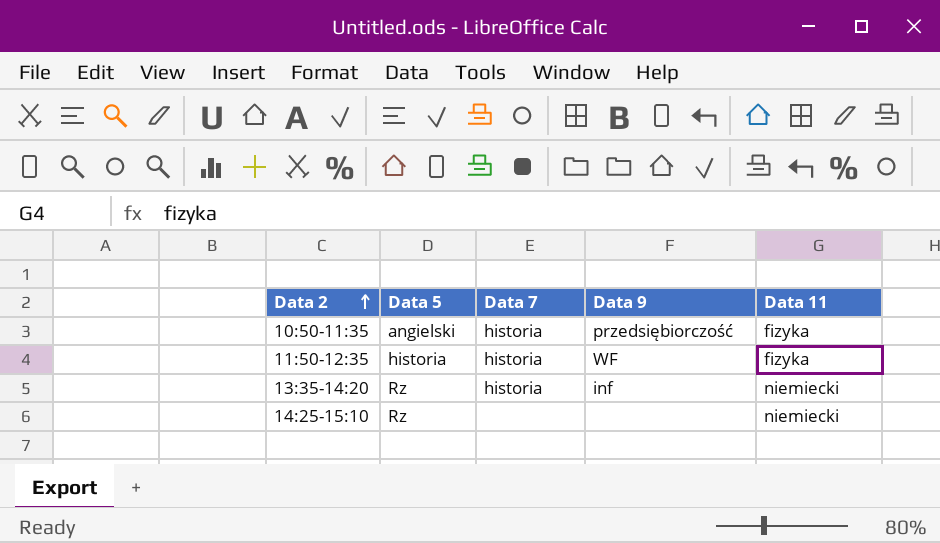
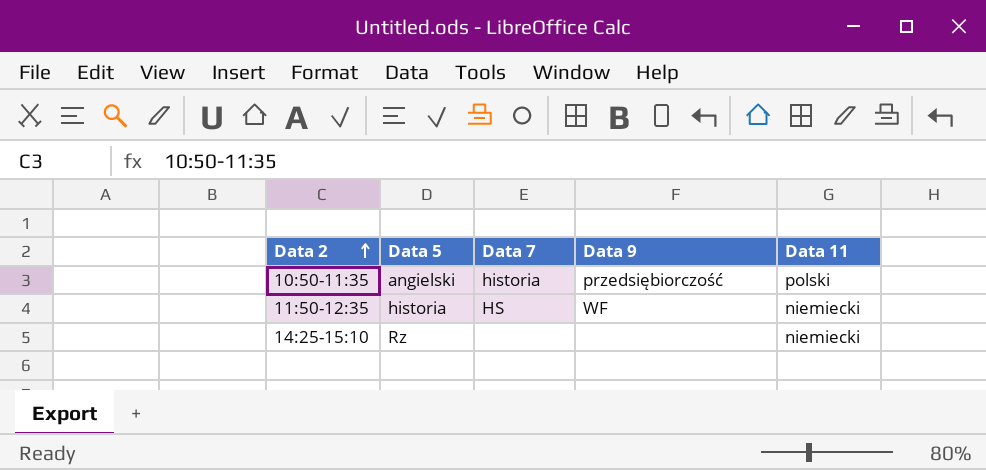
row 13:35-14:20: Rz | historia | inf | niemiecki -> none
10:50-11:35 | Data 11: fizyka -> polski
11:50-12:35 | Data 7: historia -> HS
11:50-12:35 | Data 11: fizyka -> niemiecki

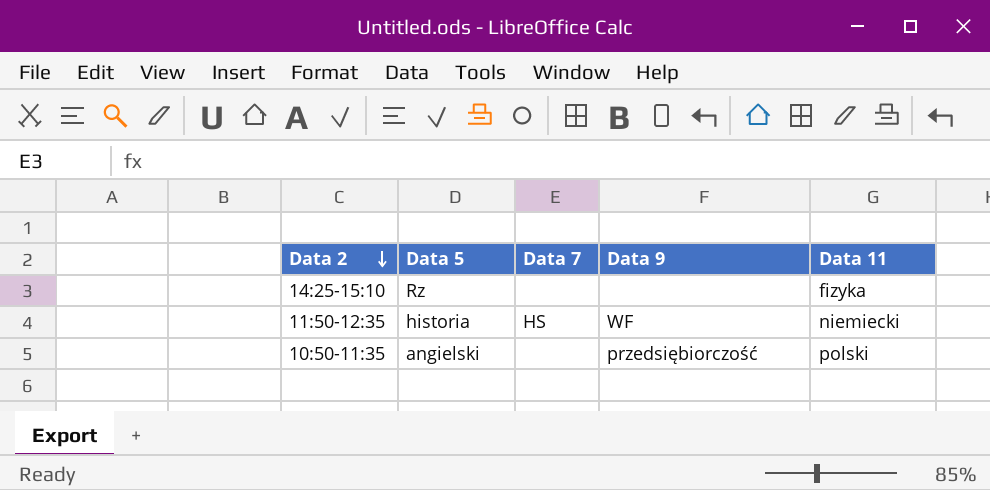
row order: Data 2 ascending -> Data 2 descending
14:25-15:10 | Data 11: niemiecki -> fizyka
10:50-11:35 | Data 7: historia -> none

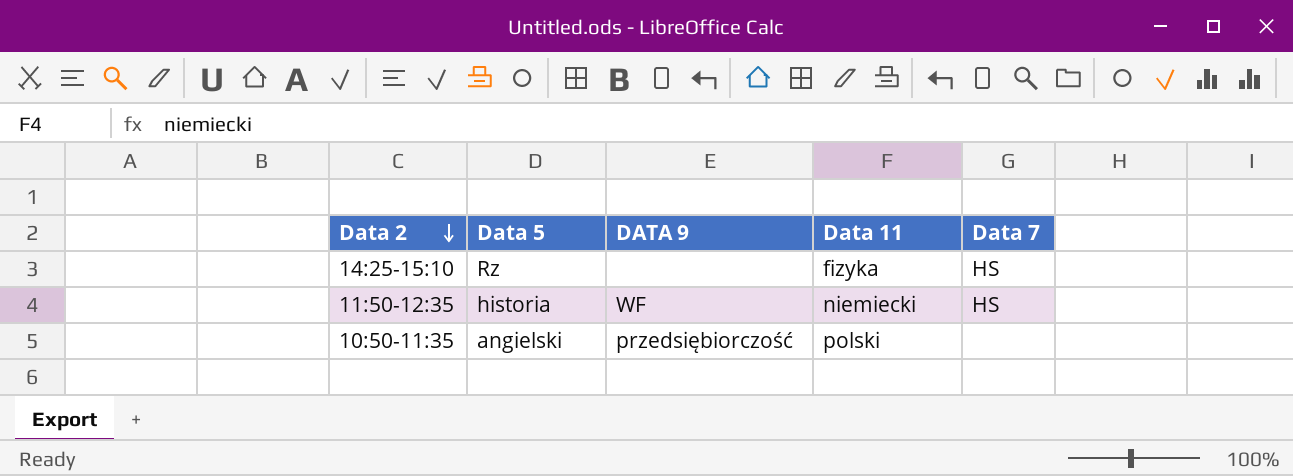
column name: Data 9 -> DATA 9
column Data 7 | position: 3 -> 5
14:25-15:10 | Data 7: none -> HS

